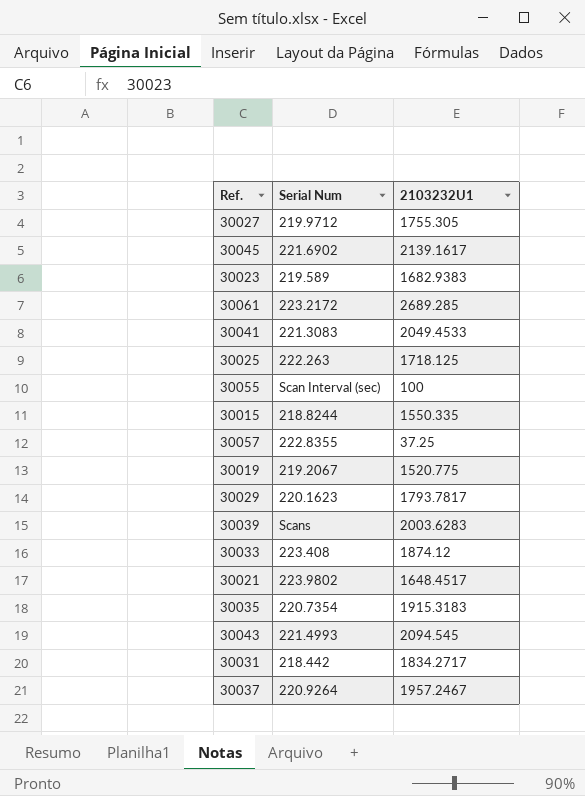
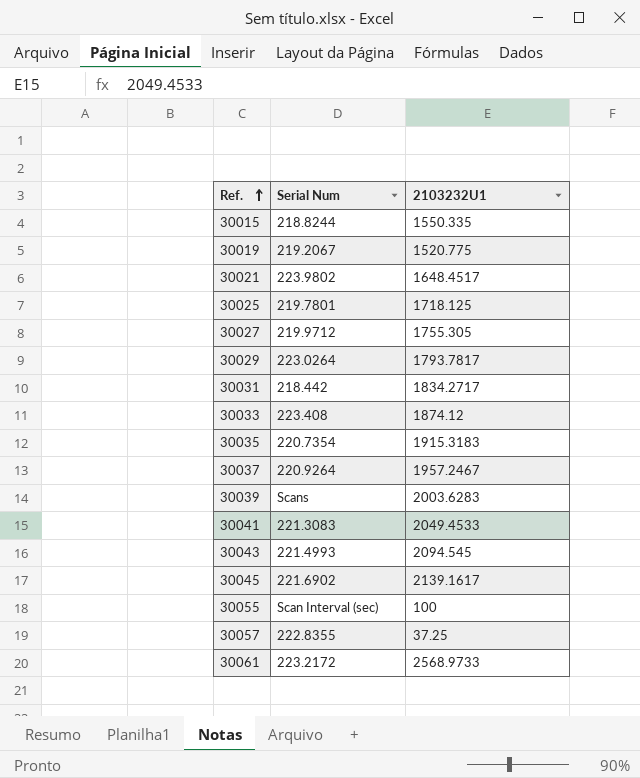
row order: none -> Ref. ascending
row 30023: 219.589 | 1682.9383 -> none
30025 | Serial Num: 222.263 -> 219.7801
30029 | Serial Num: 220.1623 -> 223.0264
30061 | 2103232U1: 2689.285 -> 2568.9733

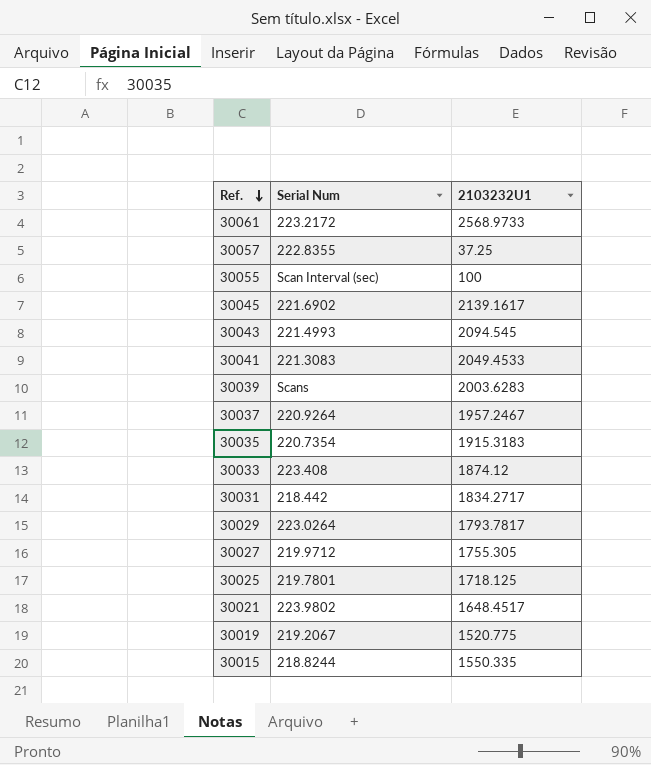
row order: Ref. ascending -> Ref. descending

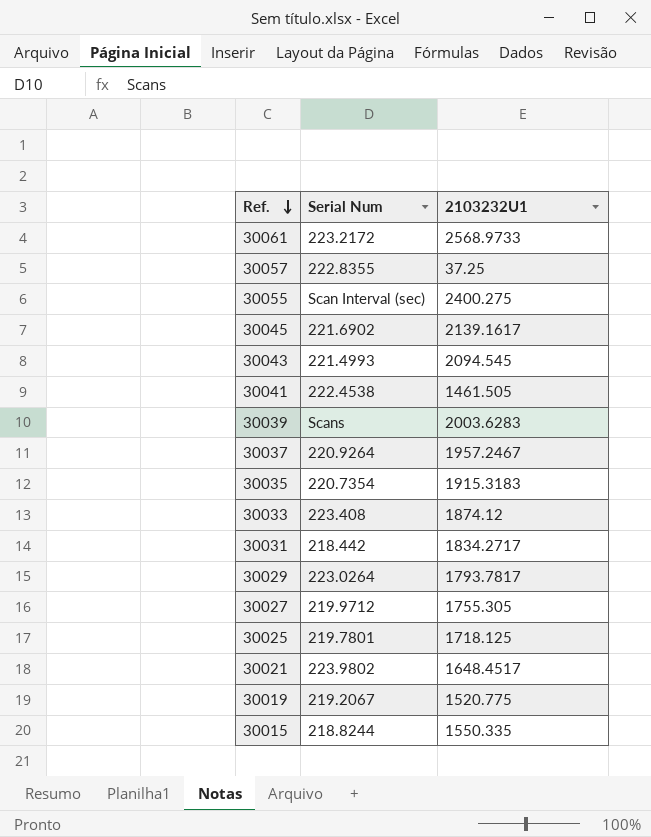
30055 | 2103232U1: 100 -> 2400.275
30041 | Serial Num: 221.3083 -> 222.4538
30041 | 2103232U1: 2049.4533 -> 1461.505

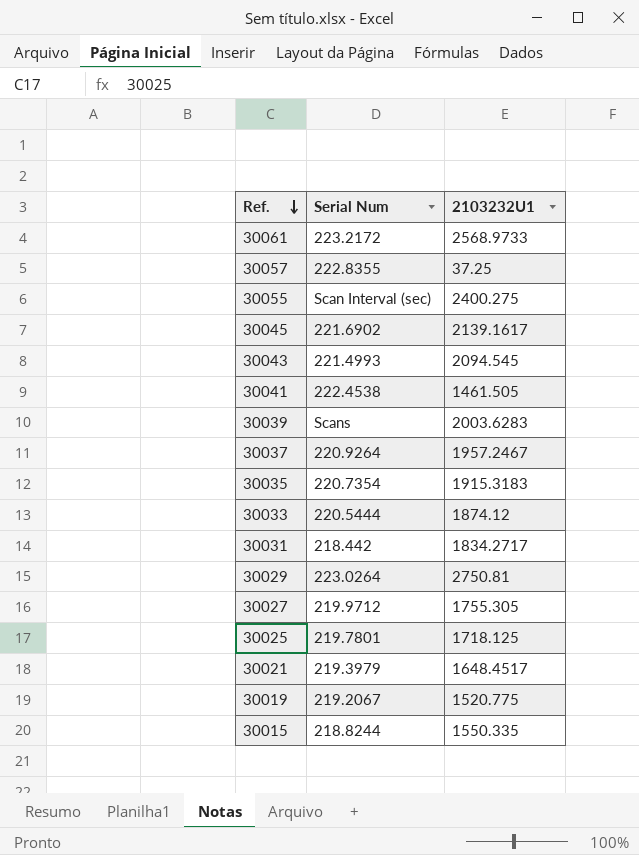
30033 | Serial Num: 223.408 -> 220.5444
30029 | 2103232U1: 1793.7817 -> 2750.81
30021 | Serial Num: 223.9802 -> 219.3979

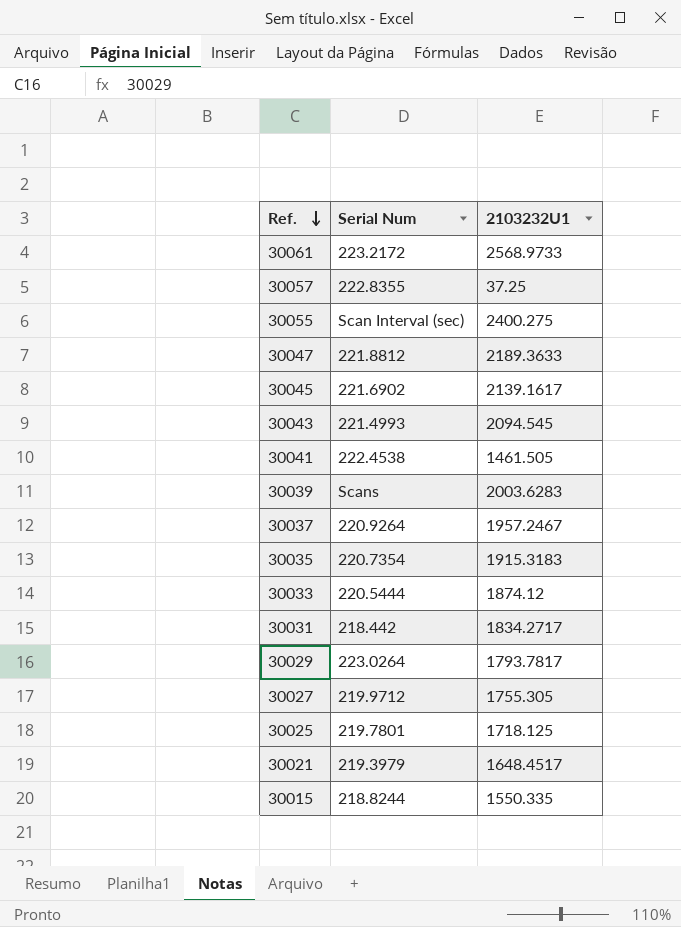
row 30019: 219.2067 | 1520.775 -> none
row 30047: none -> 221.8812 | 2189.3633
30029 | 2103232U1: 2750.81 -> 1793.7817

